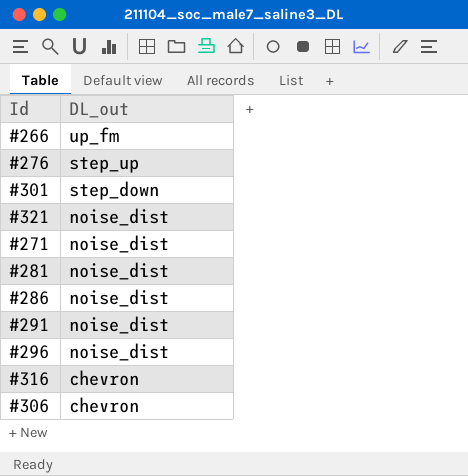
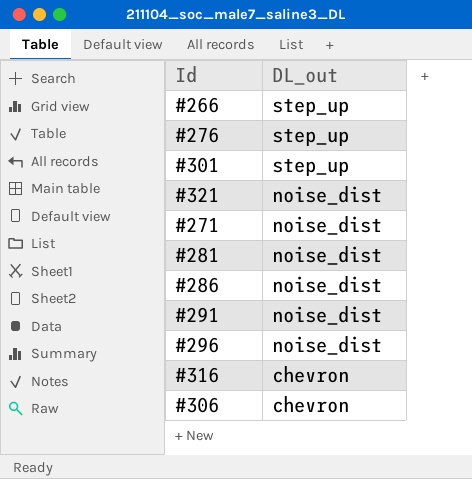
#266 | DL_out: up_fm -> step_up
#301 | DL_out: step_down -> step_up

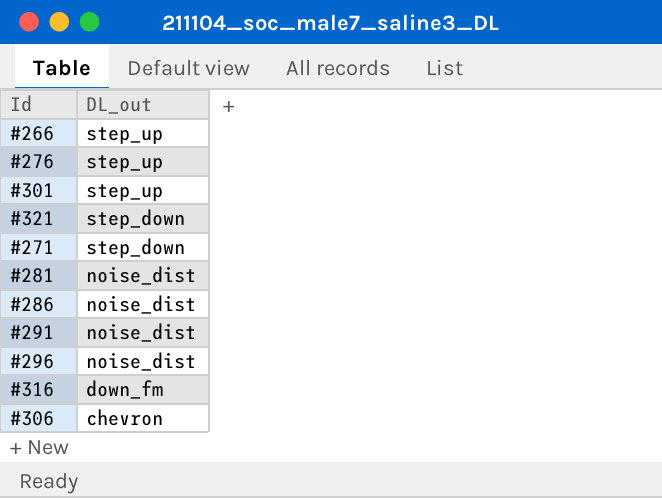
#321 | DL_out: noise_dist -> step_down
#271 | DL_out: noise_dist -> step_down
#316 | DL_out: chevron -> down_fm

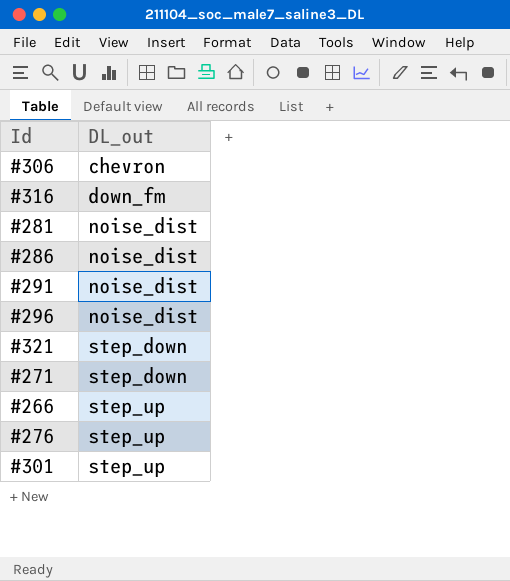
row order: DL_out descending -> DL_out ascending

